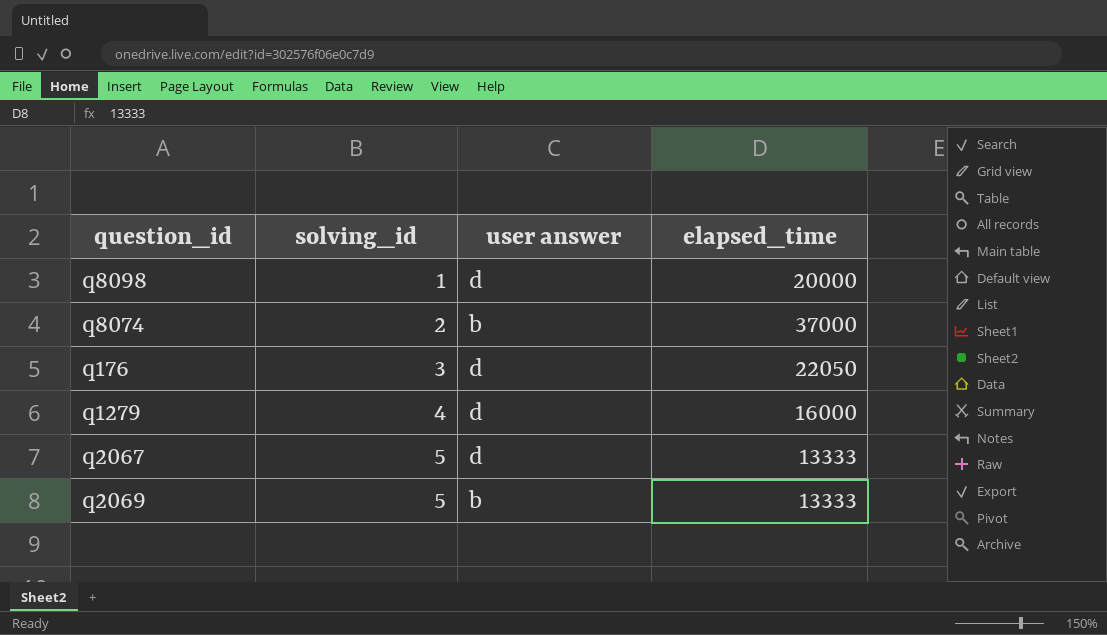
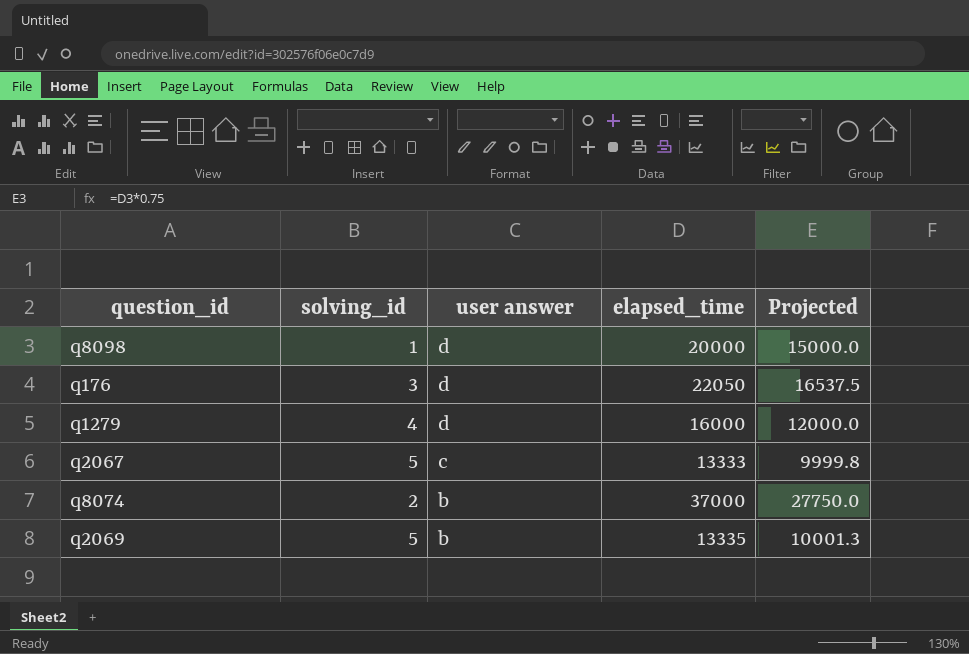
row order: solving_id ascending -> user answer descending
column Projected | formula: none -> [elapsed_time] * 0.75
q2067 | user answer: d -> c
q2069 | elapsed_time: 13333 -> 13335

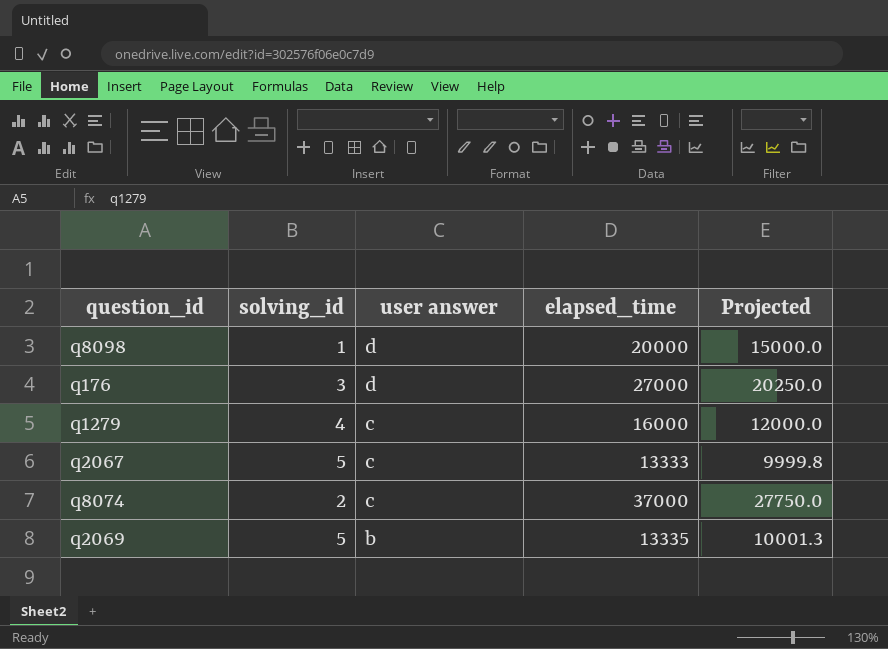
q176 | elapsed_time: 22050 -> 27000
q176 | Projected: 16537.5 -> 20250.0
q1279 | user answer: d -> c
q8074 | user answer: b -> c

